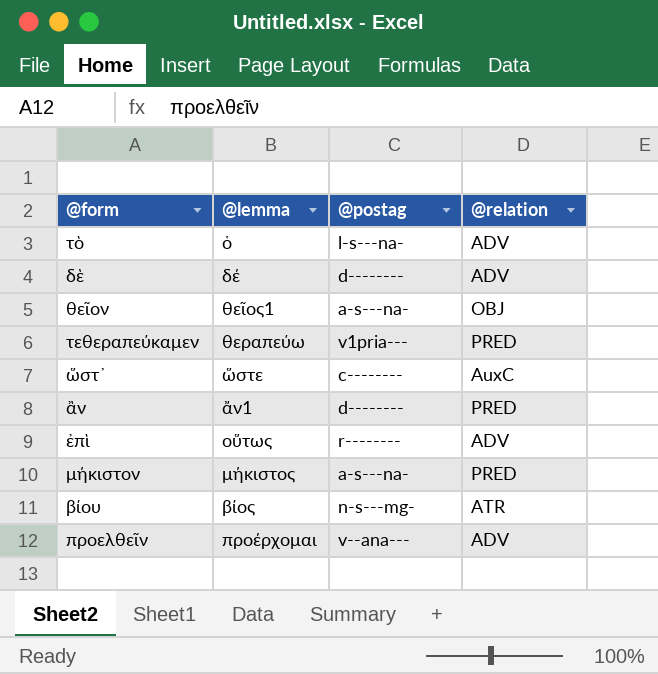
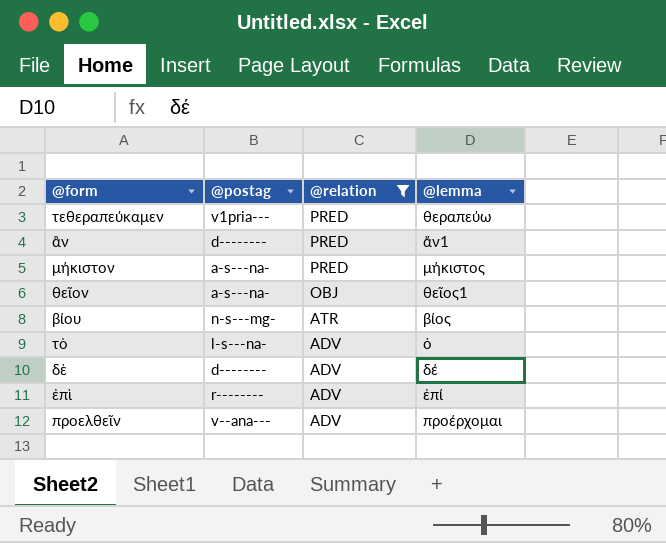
filter: none -> @relation != AuxC
row order: none -> @relation descending
column @lemma | position: 2 -> 4
ἐπὶ | @lemma: οὕτως -> ἐπί

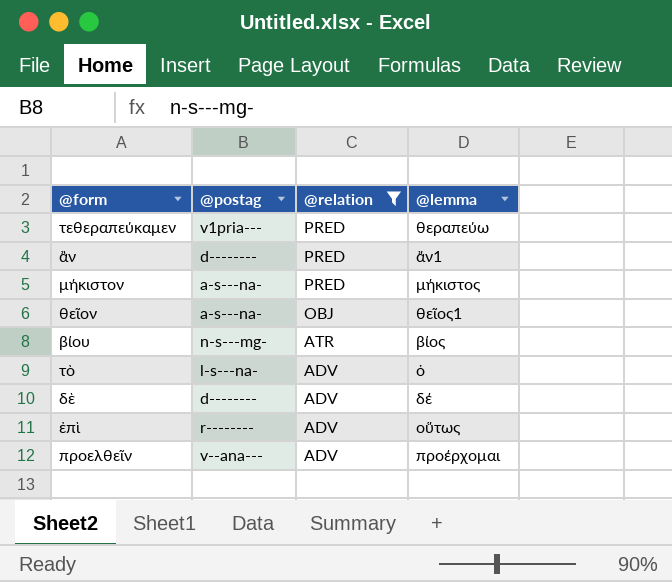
ἐπὶ | @lemma: ἐπί -> οὕτως

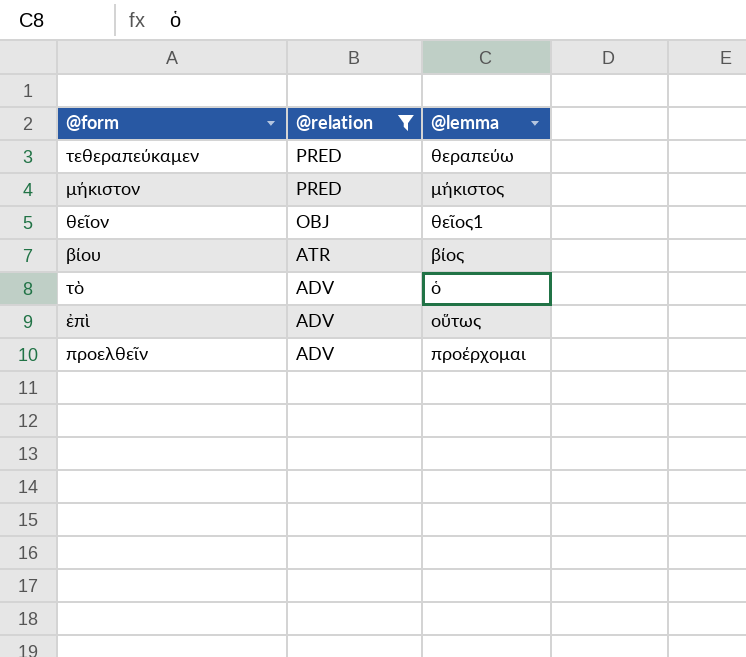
column @postag | position: 2 -> none
row ἂν: d-------- | PRED | ἄν1 -> none
row δὲ: d-------- | ADV | δέ -> none

